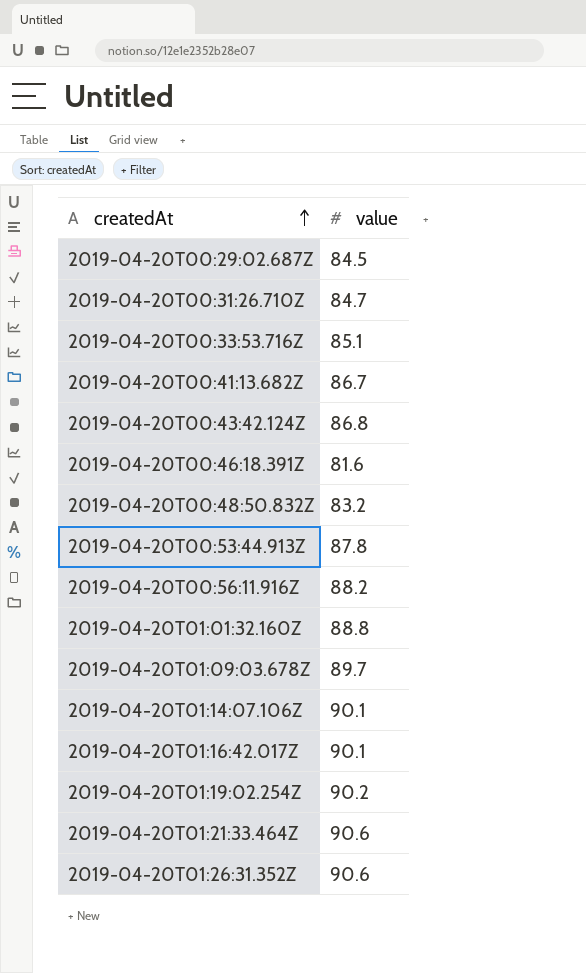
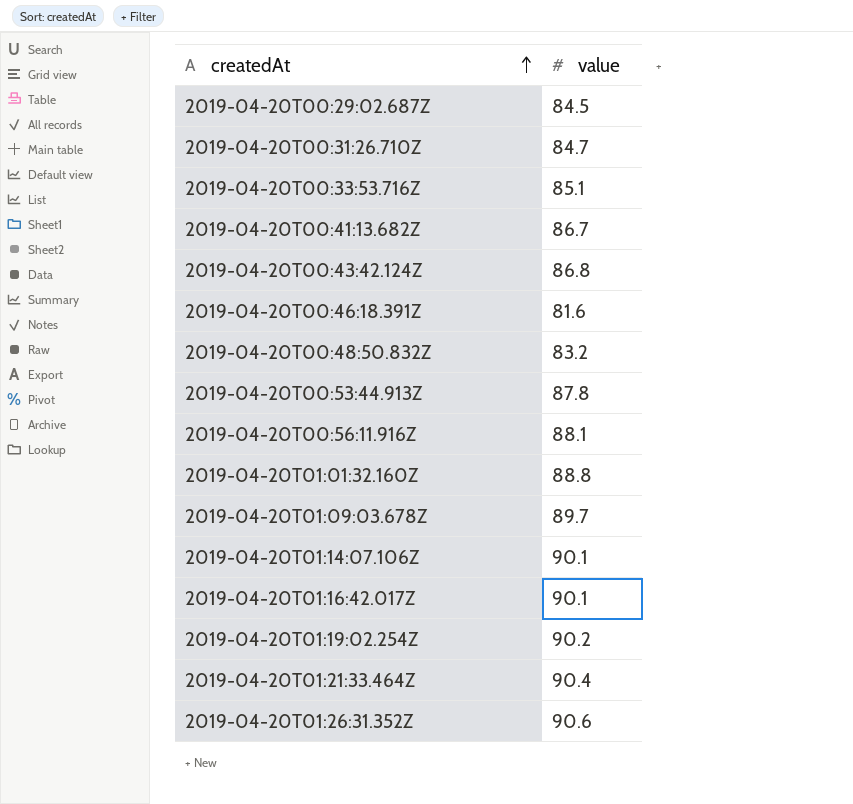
2019-04-20T00:56:11.916Z | value: 88.2 -> 88.1
2019-04-20T01:21:33.464Z | value: 90.6 -> 90.4

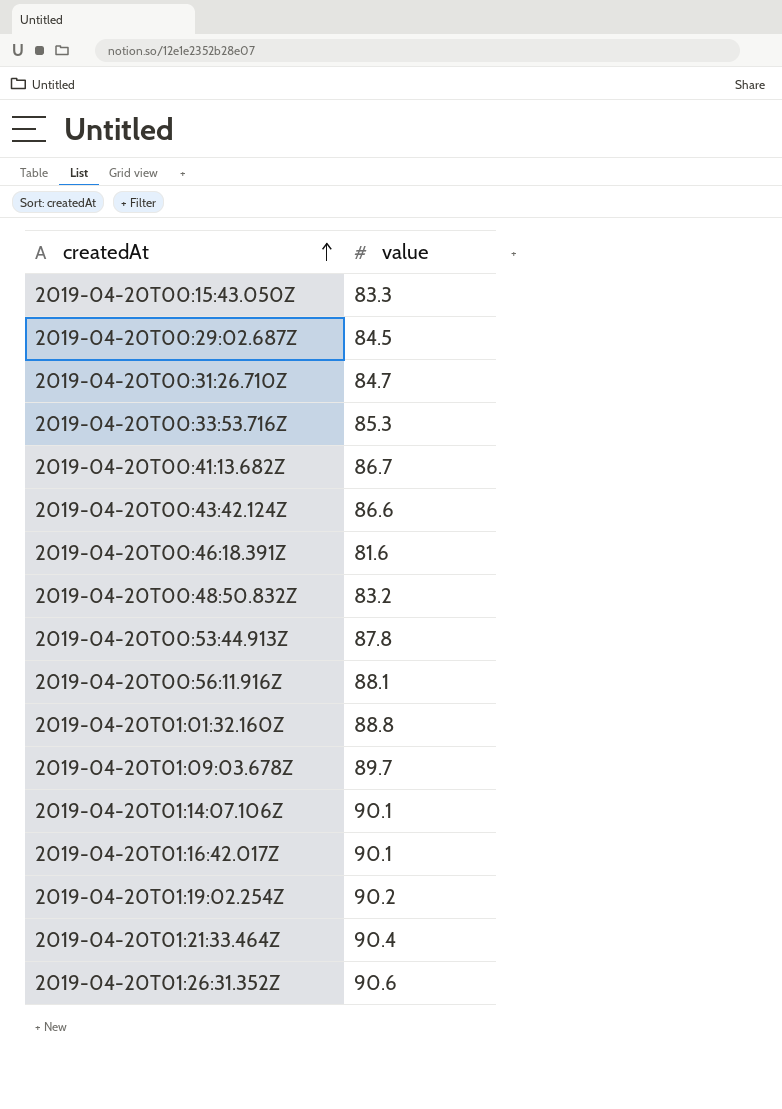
row 2019-04-20T00:15:43.050Z: none -> 83.3
2019-04-20T00:33:53.716Z | value: 85.1 -> 85.3
2019-04-20T00:43:42.124Z | value: 86.8 -> 86.6

